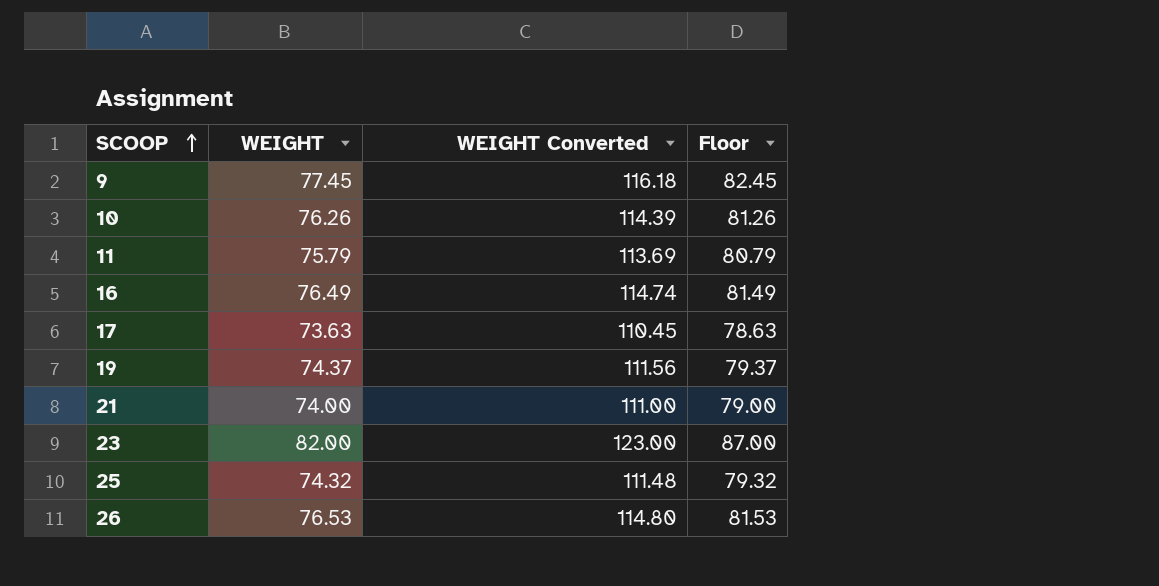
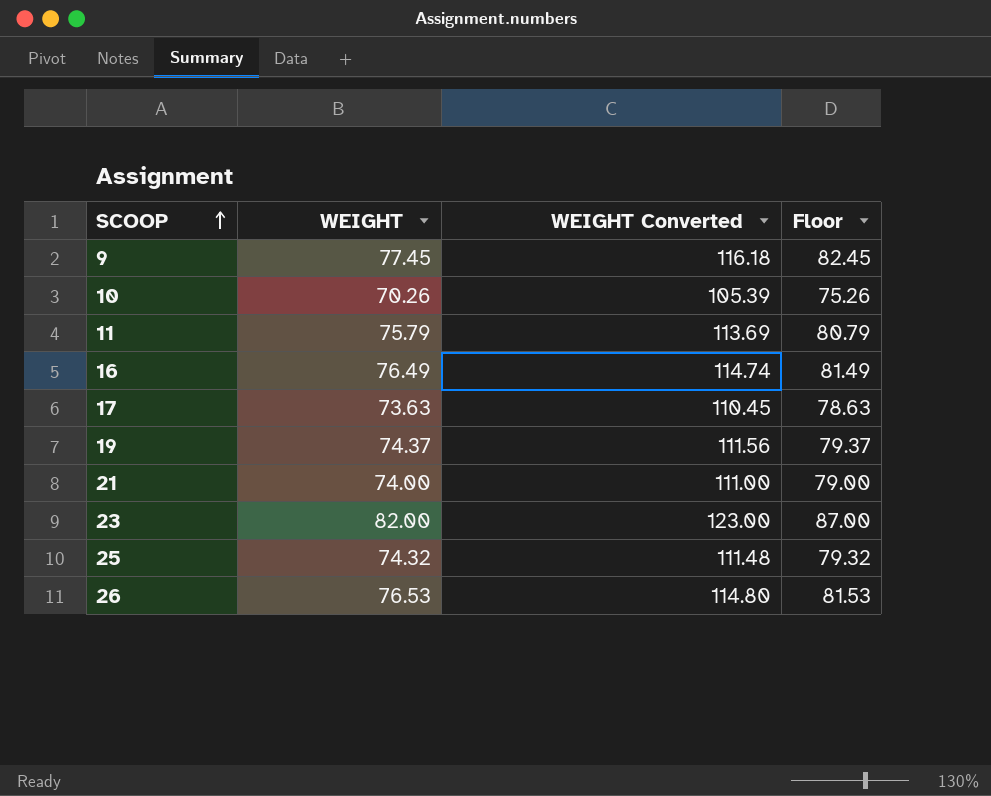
10 | WEIGHT: 76.26 -> 70.26
10 | WEIGHT Converted: 114.39 -> 105.39
10 | Floor: 81.26 -> 75.26

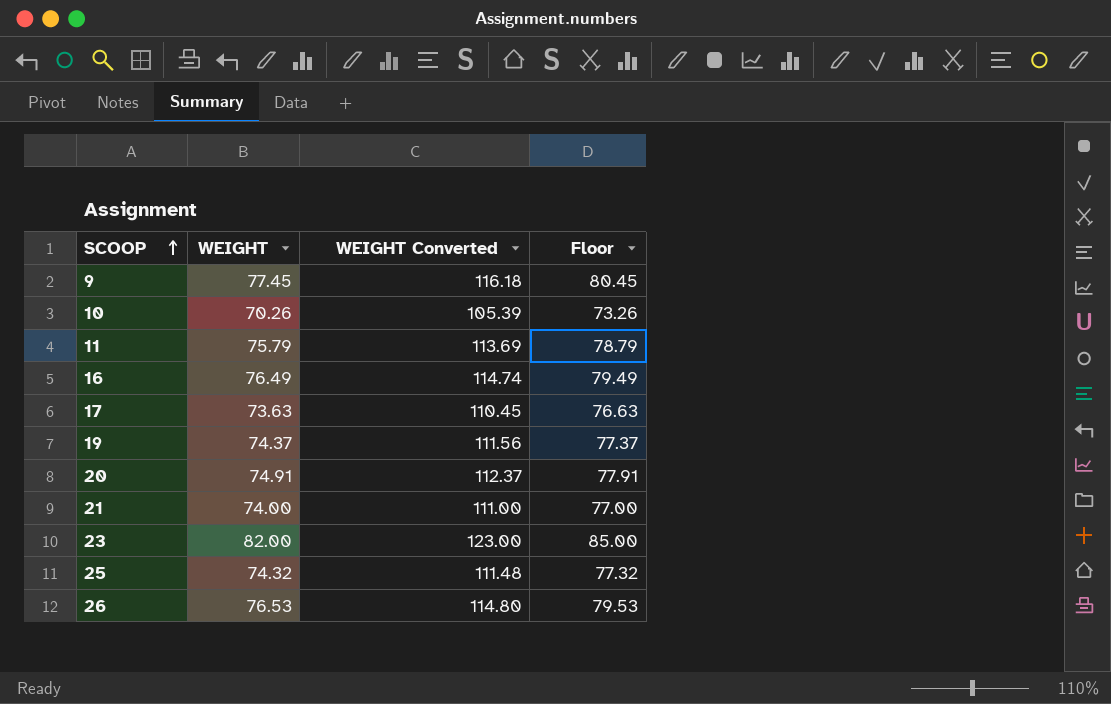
column Floor | formula: [WEIGHT] + 5 -> [WEIGHT] + 3
row 20: none -> 74.91 | 112.37 | 77.91

